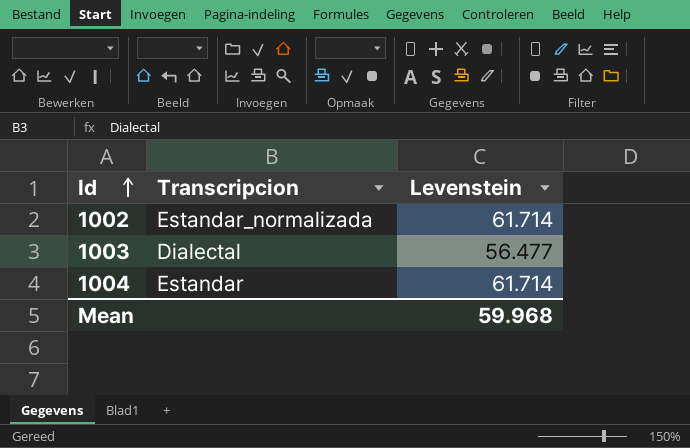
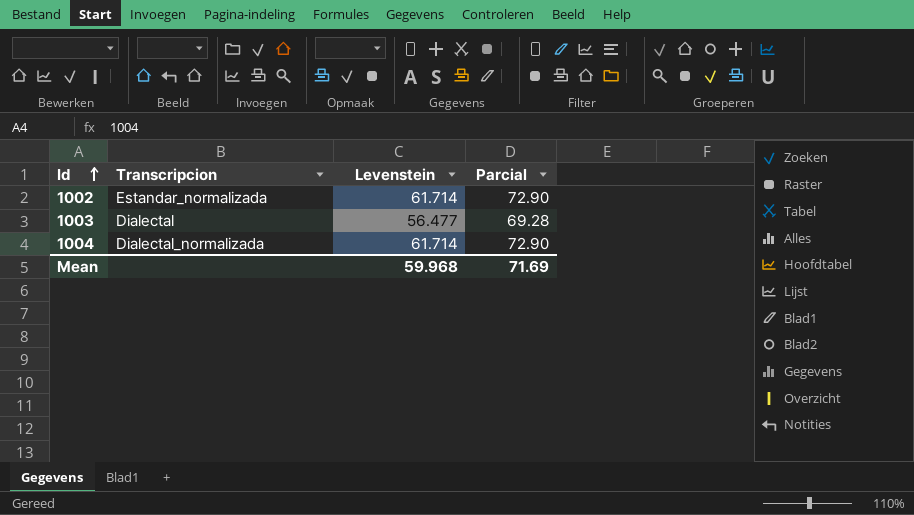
column Parcial | position: none -> 4
1004 | Transcripcion: Estandar -> Dialectal_normalizada

